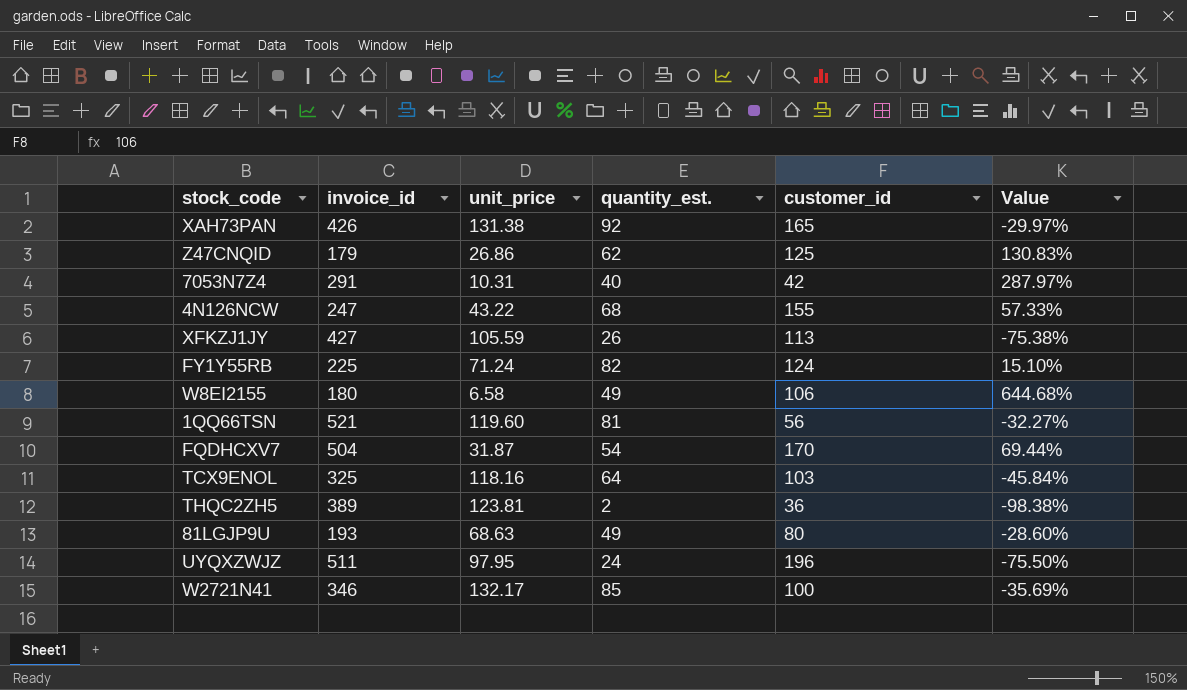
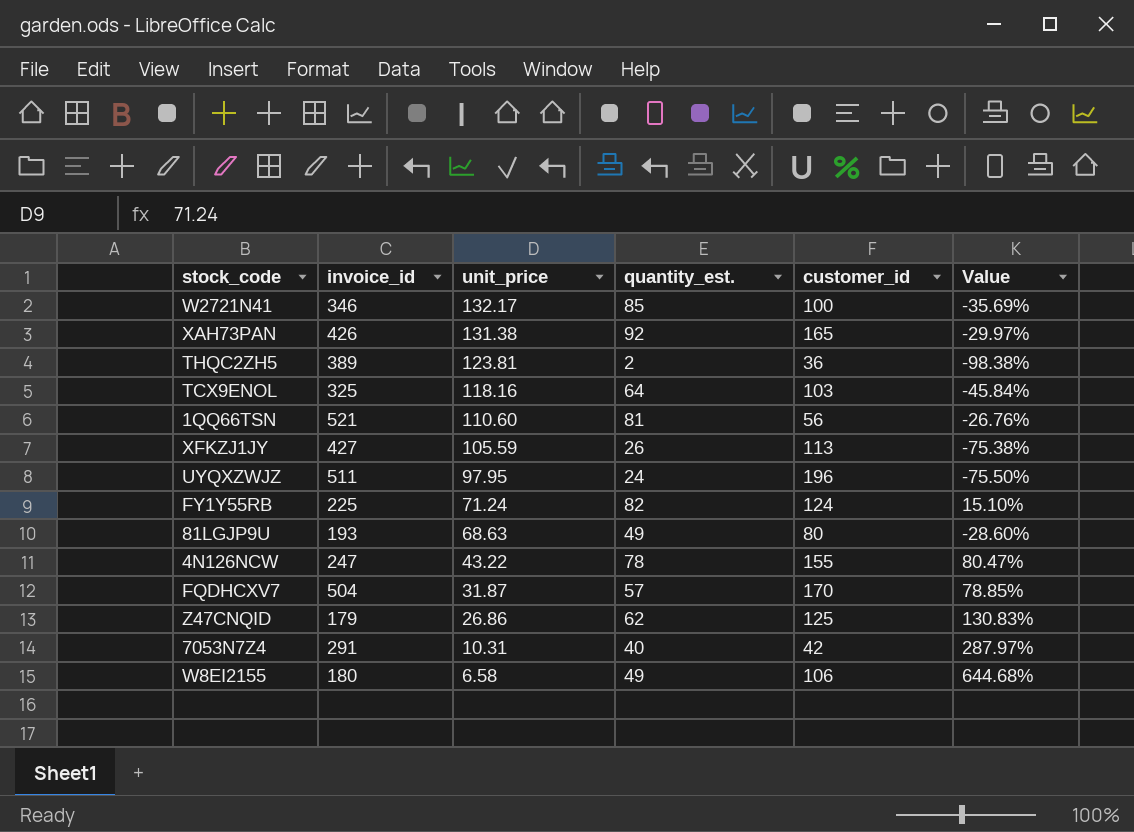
row order: none -> unit_price descending
1QQ66TSN | unit_price: 119.60 -> 110.60
1QQ66TSN | Value: -32.27% -> -26.76%
4N126NCW | quantity_est.: 68 -> 78
4N126NCW | Value: 57.33% -> 80.47%
FQDHCXV7 | quantity_est.: 54 -> 57
FQDHCXV7 | Value: 69.44% -> 78.85%

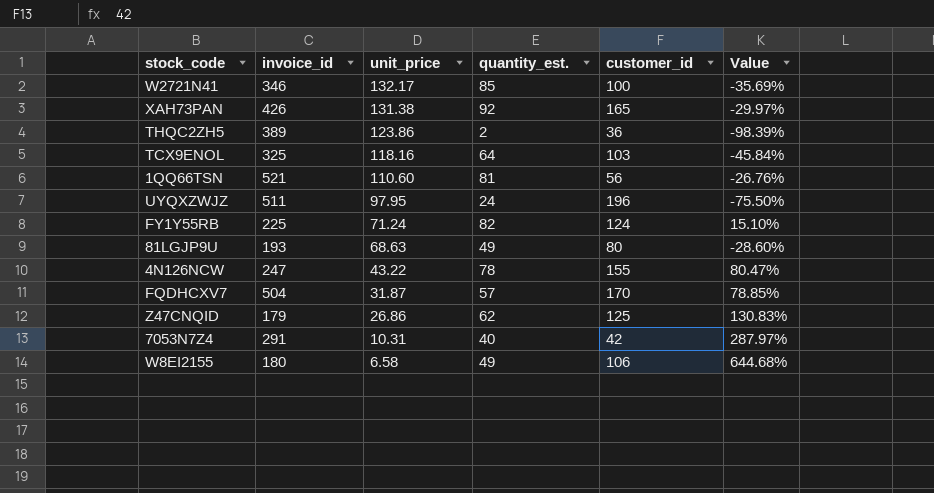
row XFKZJ1JY: 427 | 105.59 | 26 | 113 | -75.38% -> none
THQC2ZH5 | unit_price: 123.81 -> 123.86
THQC2ZH5 | Value: -98.38% -> -98.39%

